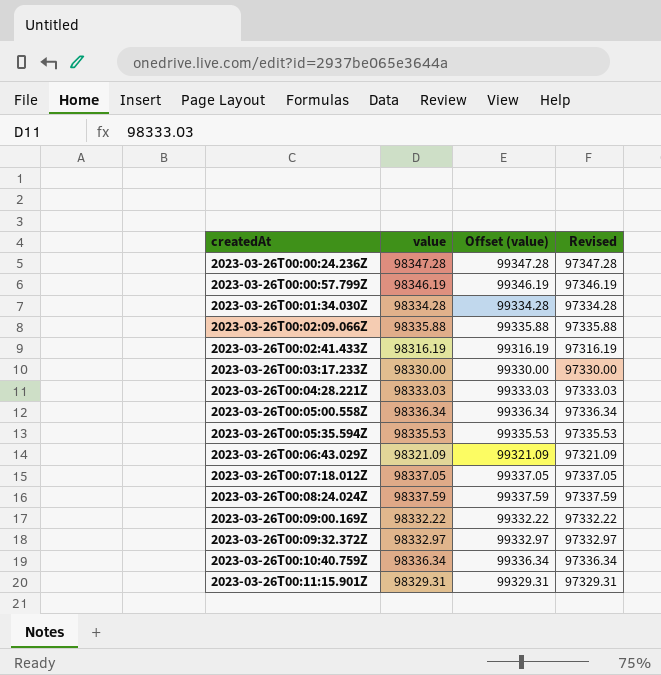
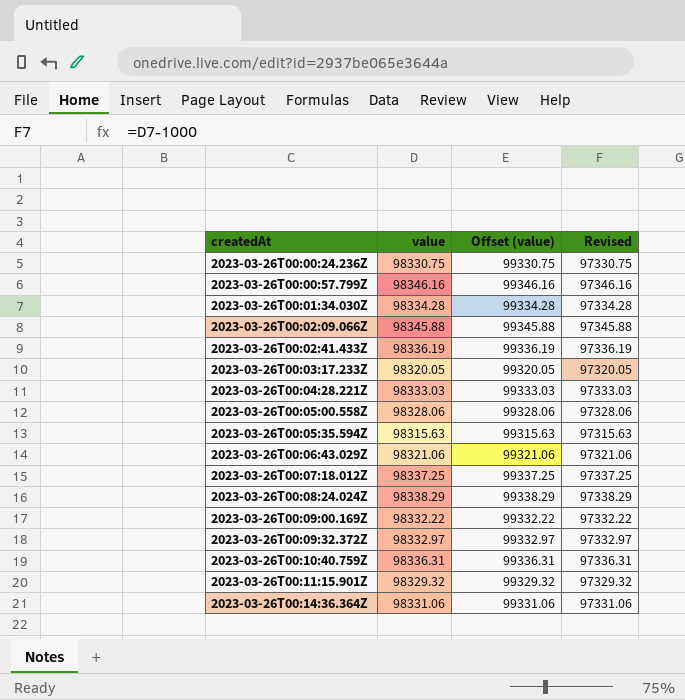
2023-03-26T00:00:24.236Z | value: 98347.28 -> 98330.75
2023-03-26T00:00:24.236Z | Offset (value): 99347.28 -> 99330.75
2023-03-26T00:00:24.236Z | Revised: 97347.28 -> 97330.75
2023-03-26T00:00:57.799Z | value: 98346.19 -> 98346.16
2023-03-26T00:00:57.799Z | Offset (value): 99346.19 -> 99346.16
2023-03-26T00:00:57.799Z | Revised: 97346.19 -> 97346.16
2023-03-26T00:02:09.066Z | value: 98335.88 -> 98345.88
2023-03-26T00:02:09.066Z | Offset (value): 99335.88 -> 99345.88
2023-03-26T00:02:09.066Z | Revised: 97335.88 -> 97345.88
2023-03-26T00:02:41.433Z | value: 98316.19 -> 98336.19
2023-03-26T00:02:41.433Z | Offset (value): 99316.19 -> 99336.19
2023-03-26T00:02:41.433Z | Revised: 97316.19 -> 97336.19
2023-03-26T00:03:17.233Z | value: 98330.00 -> 98320.05
2023-03-26T00:03:17.233Z | Offset (value): 99330.00 -> 99320.05
2023-03-26T00:03:17.233Z | Revised: 97330.00 -> 97320.05
2023-03-26T00:05:00.558Z | value: 98336.34 -> 98328.06
2023-03-26T00:05:00.558Z | Offset (value): 99336.34 -> 99328.06
2023-03-26T00:05:00.558Z | Revised: 97336.34 -> 97328.06
2023-03-26T00:05:35.594Z | value: 98335.53 -> 98315.63
2023-03-26T00:05:35.594Z | Offset (value): 99335.53 -> 99315.63
2023-03-26T00:05:35.594Z | Revised: 97335.53 -> 97315.63
2023-03-26T00:06:43.029Z | value: 98321.09 -> 98321.06
2023-03-26T00:06:43.029Z | Offset (value): 99321.09 -> 99321.06
2023-03-26T00:06:43.029Z | Revised: 97321.09 -> 97321.06
2023-03-26T00:07:18.012Z | value: 98337.05 -> 98337.25
2023-03-26T00:07:18.012Z | Offset (value): 99337.05 -> 99337.25
2023-03-26T00:07:18.012Z | Revised: 97337.05 -> 97337.25
2023-03-26T00:08:24.024Z | value: 98337.59 -> 98338.29
2023-03-26T00:08:24.024Z | Offset (value): 99337.59 -> 99338.29
2023-03-26T00:08:24.024Z | Revised: 97337.59 -> 97338.29
2023-03-26T00:10:40.759Z | value: 98336.34 -> 98336.31
2023-03-26T00:10:40.759Z | Offset (value): 99336.34 -> 99336.31
2023-03-26T00:10:40.759Z | Revised: 97336.34 -> 97336.31
2023-03-26T00:11:15.901Z | value: 98329.31 -> 98329.32
2023-03-26T00:11:15.901Z | Offset (value): 99329.31 -> 99329.32
2023-03-26T00:11:15.901Z | Revised: 97329.31 -> 97329.32
row 2023-03-26T00:14:36.364Z: none -> 98331.06 | 99331.06 | 97331.06

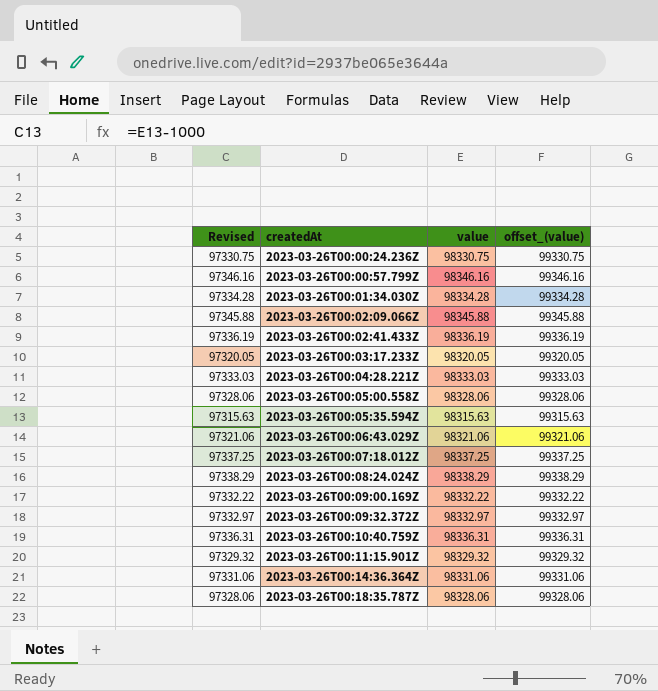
column Revised | position: 4 -> 1
column name: Offset (value) -> offset_(value)
row 2023-03-26T00:18:35.787Z: none -> 97328.06 | 98328.06 | 99328.06

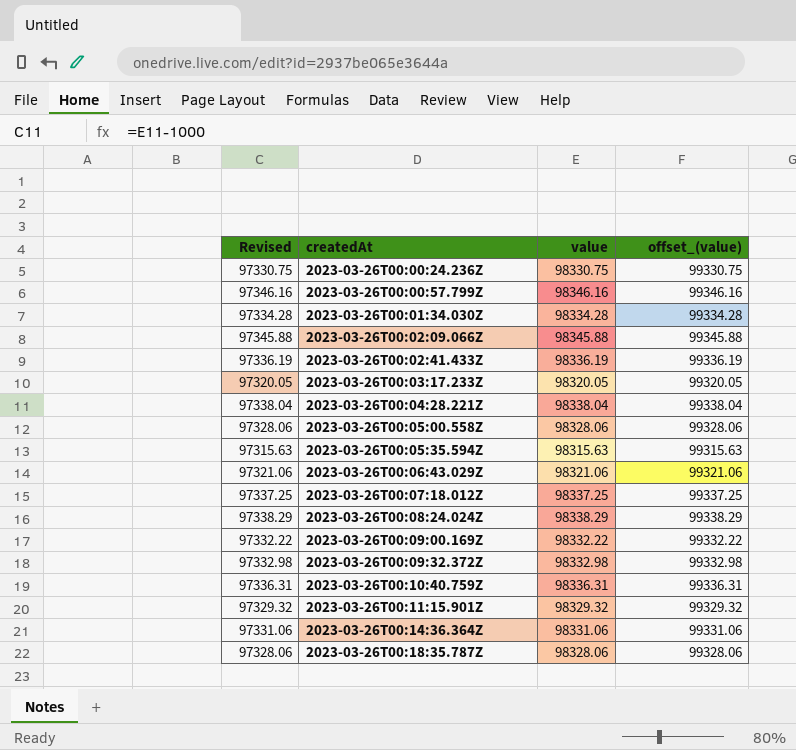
2023-03-26T00:04:28.221Z | Revised: 97333.03 -> 97338.04
2023-03-26T00:04:28.221Z | value: 98333.03 -> 98338.04
2023-03-26T00:04:28.221Z | offset_(value): 99333.03 -> 99338.04
2023-03-26T00:09:32.372Z | Revised: 97332.97 -> 97332.98
2023-03-26T00:09:32.372Z | value: 98332.97 -> 98332.98
2023-03-26T00:09:32.372Z | offset_(value): 99332.97 -> 99332.98

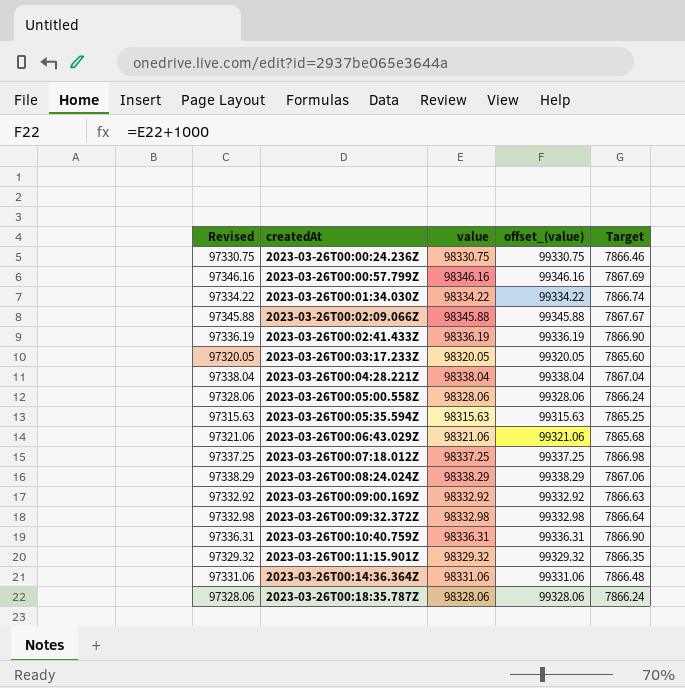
column Target | formula: none -> [value] * 0.08
2023-03-26T00:01:34.030Z | Revised: 97334.28 -> 97334.22
2023-03-26T00:01:34.030Z | value: 98334.28 -> 98334.22
2023-03-26T00:01:34.030Z | offset_(value): 99334.28 -> 99334.22
2023-03-26T00:09:00.169Z | Revised: 97332.22 -> 97332.92
2023-03-26T00:09:00.169Z | value: 98332.22 -> 98332.92
2023-03-26T00:09:00.169Z | offset_(value): 99332.22 -> 99332.92

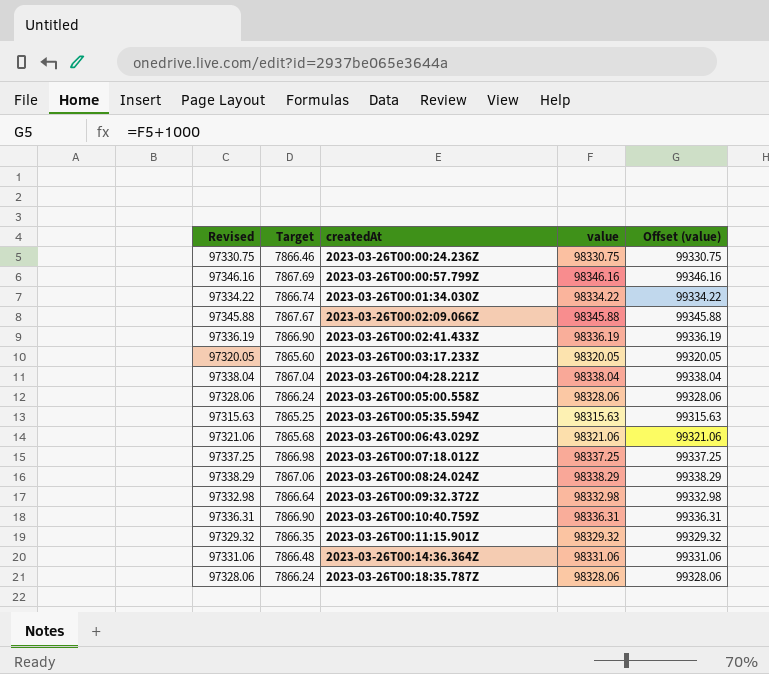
column Target | position: 5 -> 2
column name: offset_(value) -> Offset (value)
row 2023-03-26T00:09:00.169Z: 97332.92 | 98332.92 | 99332.92 | 7866.63 -> none

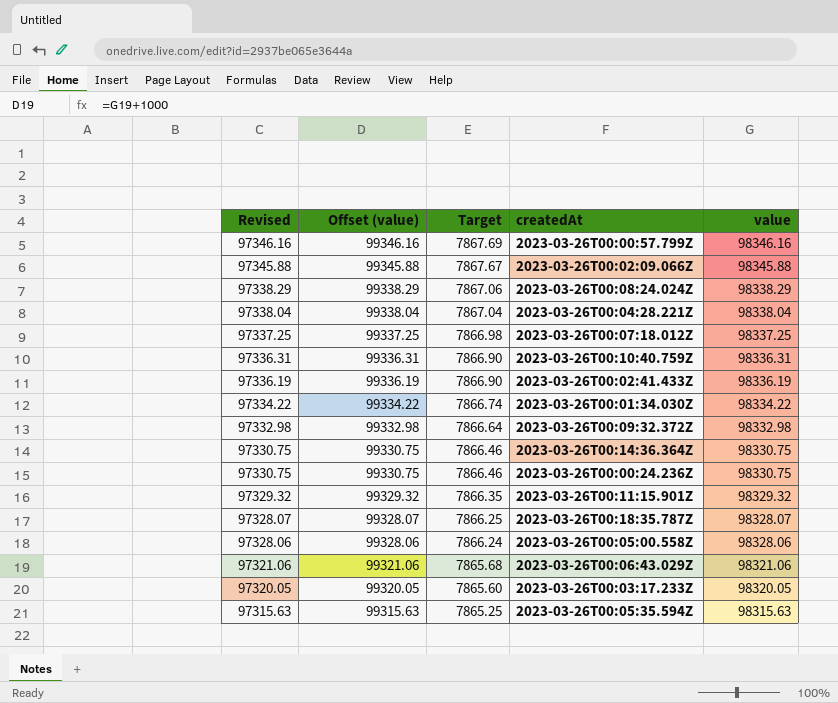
row order: createdAt ascending -> Revised descending
column Offset (value) | position: 5 -> 2
2023-03-26T00:14:36.364Z | Revised: 97331.06 -> 97330.75
2023-03-26T00:14:36.364Z | Offset (value): 99331.06 -> 99330.75
2023-03-26T00:14:36.364Z | Target: 7866.48 -> 7866.46
2023-03-26T00:14:36.364Z | value: 98331.06 -> 98330.75
2023-03-26T00:18:35.787Z | Revised: 97328.06 -> 97328.07
2023-03-26T00:18:35.787Z | Offset (value): 99328.06 -> 99328.07
2023-03-26T00:18:35.787Z | Target: 7866.24 -> 7866.25
2023-03-26T00:18:35.787Z | value: 98328.06 -> 98328.07

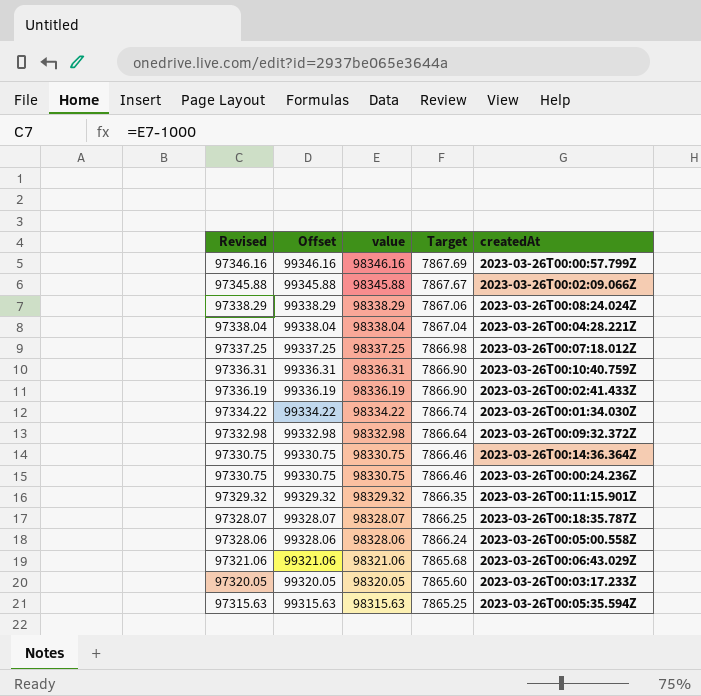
column name: Offset (value) -> Offset
column value | position: 5 -> 3

